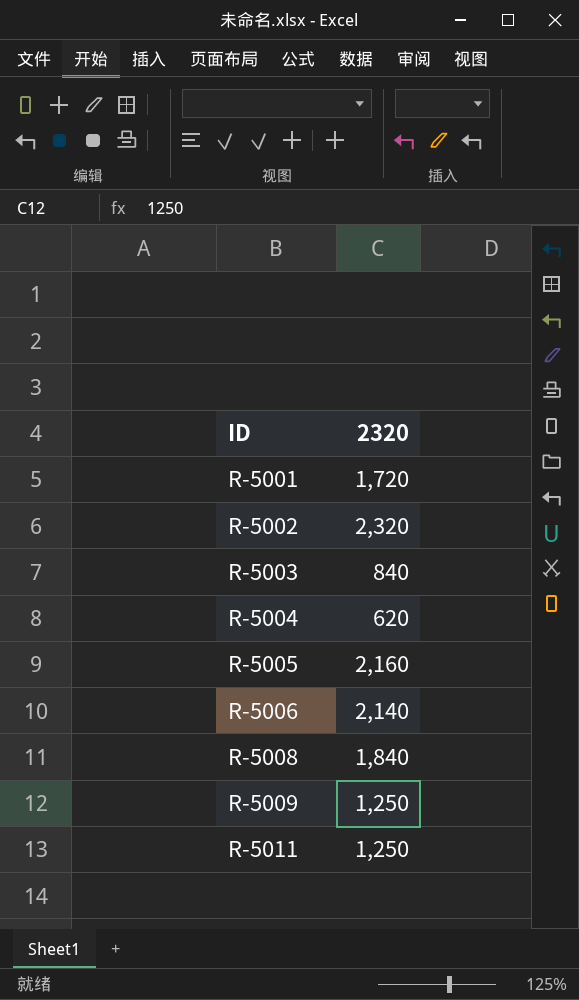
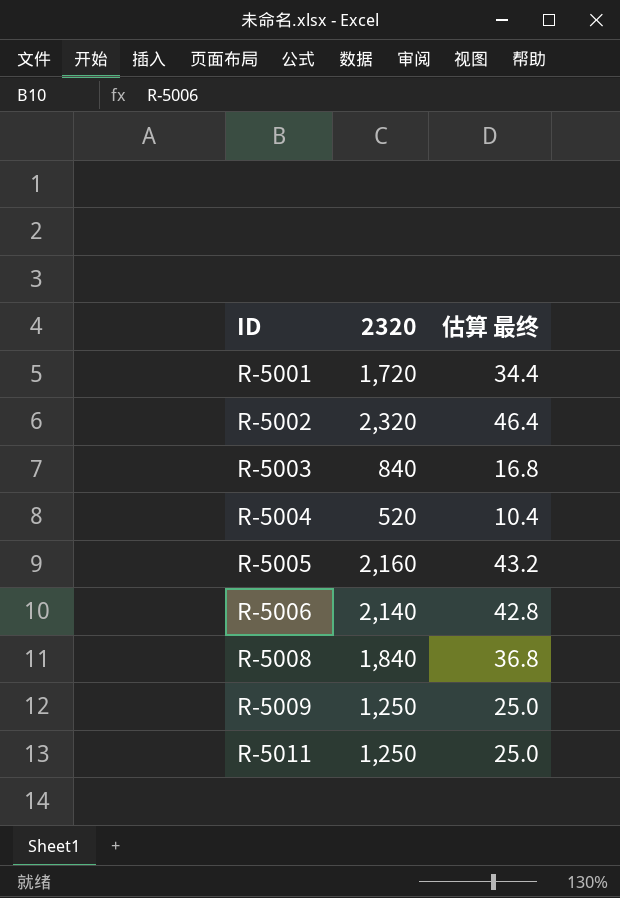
column 估算 最终 | formula: none -> [2320] * 0.02
R-5004 | 2320: 620 -> 520

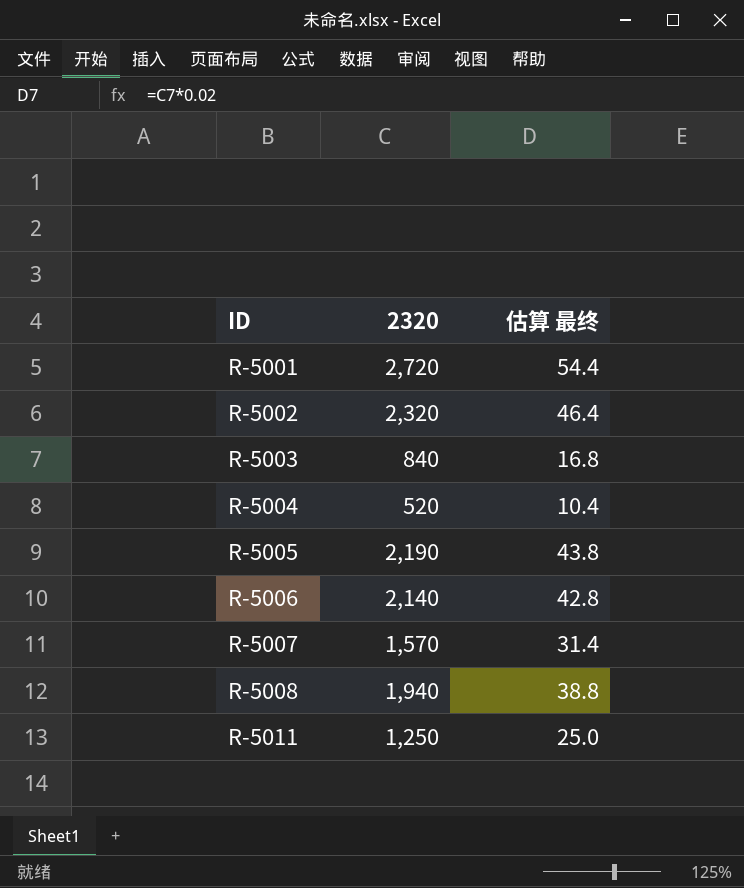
row R-5009: 1,250 | 25.0 -> none
R-5001 | 2320: 1,720 -> 2,720
R-5001 | 估算 最终: 34.4 -> 54.4
R-5005 | 2320: 2,160 -> 2,190
R-5005 | 估算 最终: 43.2 -> 43.8
row R-5007: none -> 1,570 | 31.4
R-5008 | 2320: 1,840 -> 1,940
R-5008 | 估算 最终: 36.8 -> 38.8

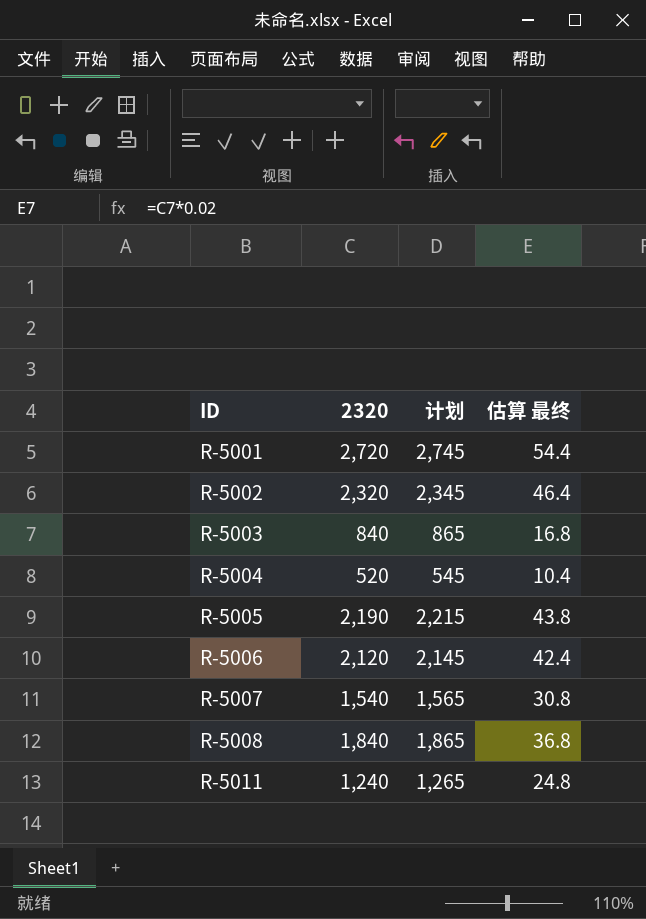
column 计划 | formula: none -> [2320] + 25
R-5006 | 2320: 2,140 -> 2,120
R-5006 | 估算 最终: 42.8 -> 42.4
R-5007 | 2320: 1,570 -> 1,540
R-5007 | 估算 最终: 31.4 -> 30.8
R-5008 | 2320: 1,940 -> 1,840
R-5008 | 估算 最终: 38.8 -> 36.8
R-5011 | 2320: 1,250 -> 1,240
R-5011 | 估算 最终: 25.0 -> 24.8

